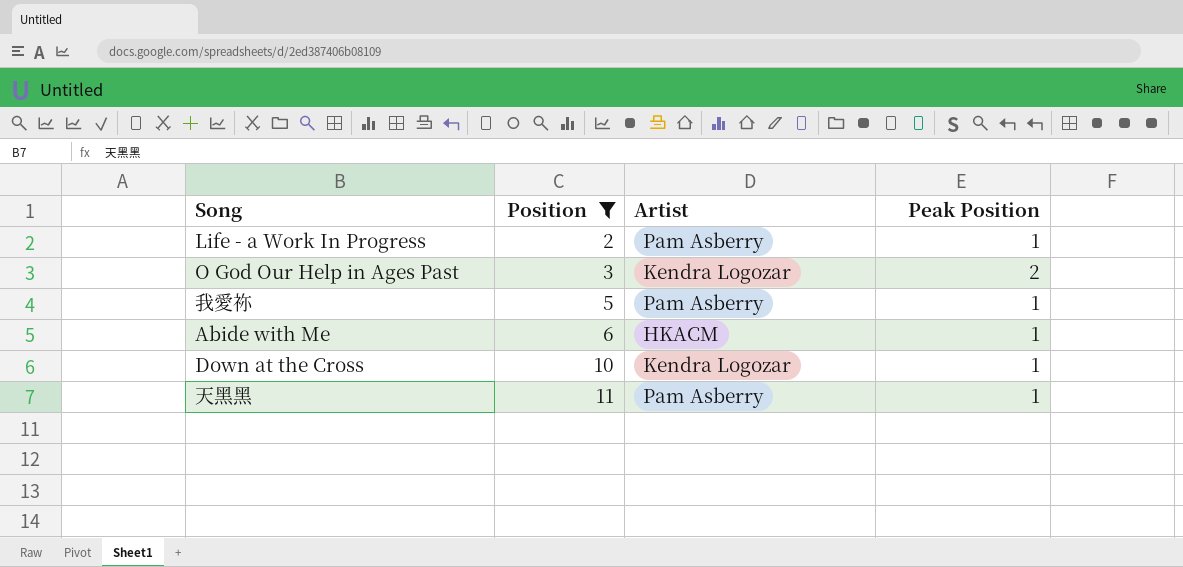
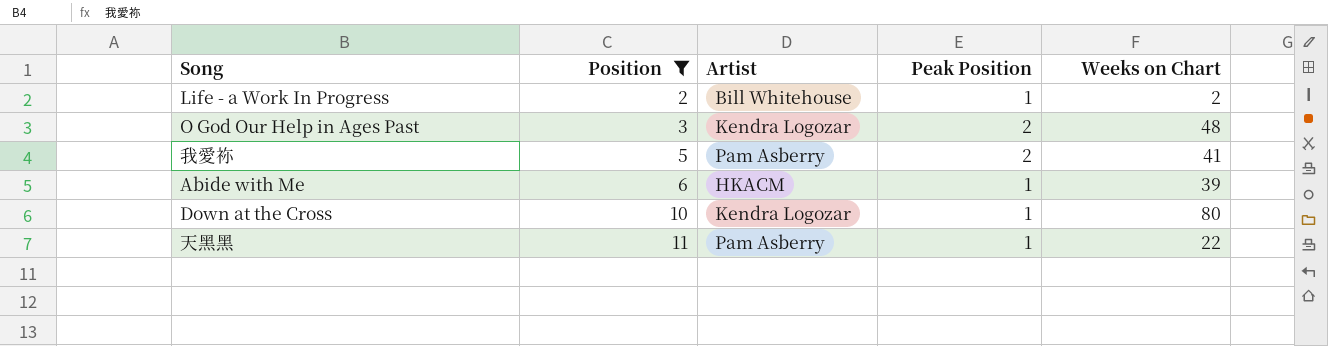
column Weeks on Chart | position: none -> 5
Life - a Work In Progress | Artist: Pam Asberry -> Bill Whitehouse
我愛祢 | Peak Position: 1 -> 2

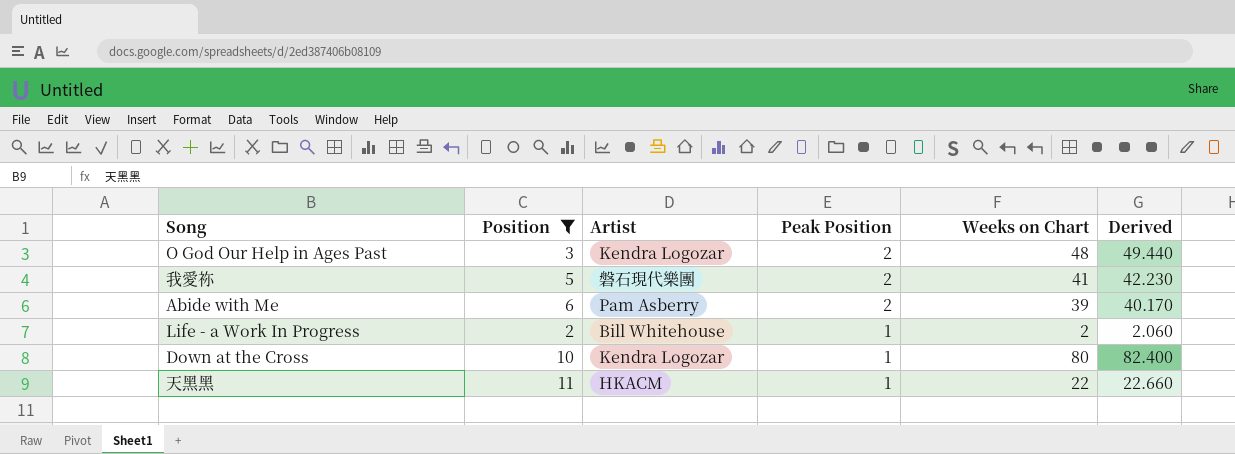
row order: Position ascending -> Peak Position descending
column Derived | formula: none -> [Weeks on Chart] * 1.03
我愛祢 | Artist: Pam Asberry -> 磐石現代樂團
Abide with Me | Artist: HKACM -> Pam Asberry
Abide with Me | Peak Position: 1 -> 2
天黑黑 | Artist: Pam Asberry -> HKACM

